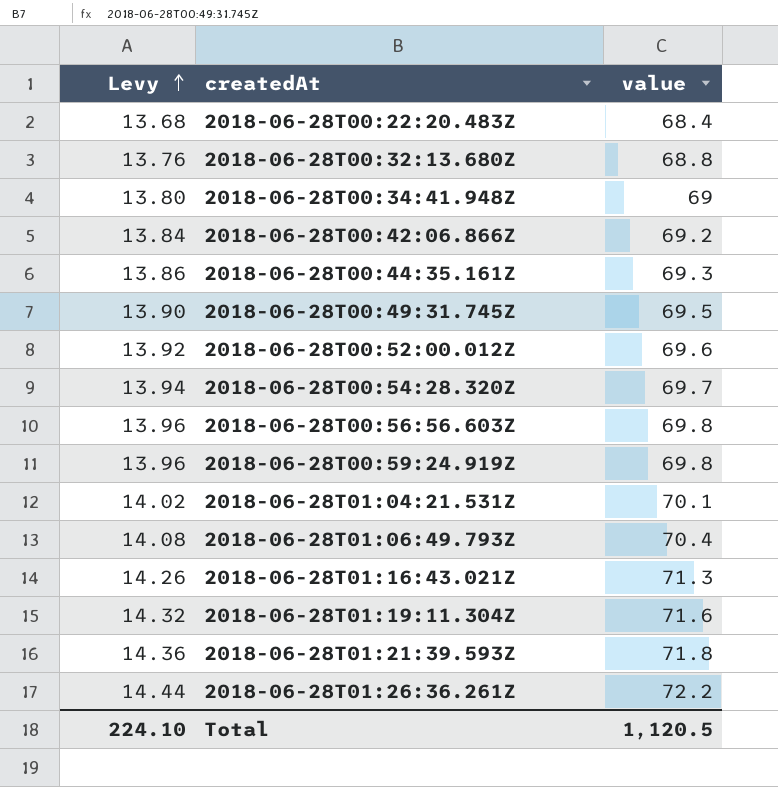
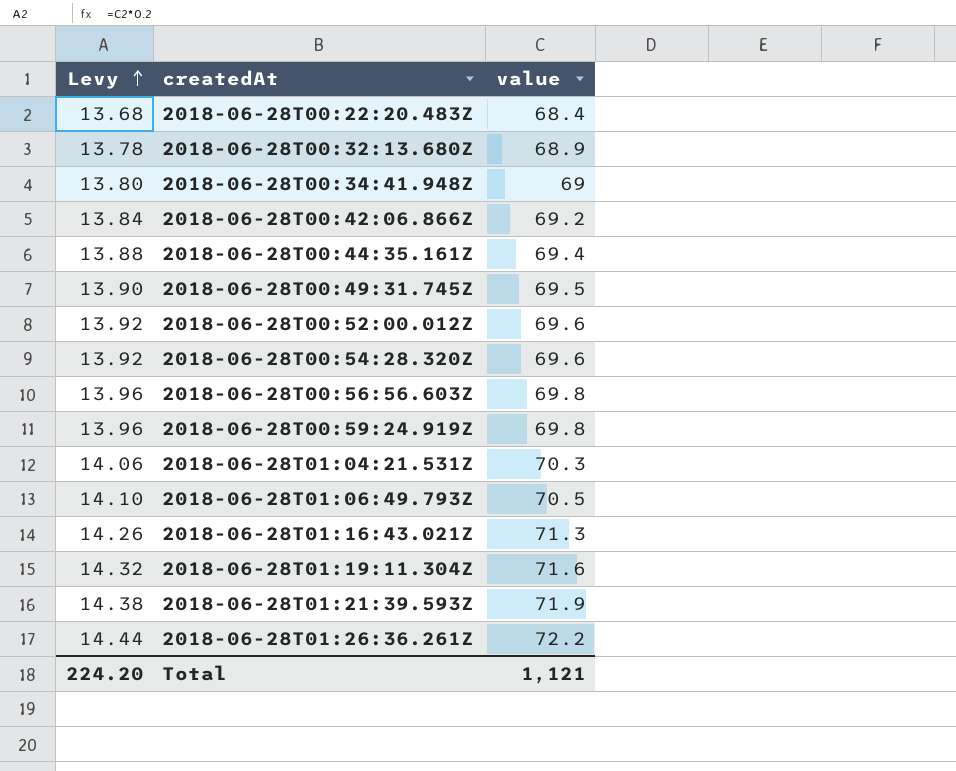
2018-06-28T00:32:13.680Z | Levy: 13.76 -> 13.78
2018-06-28T00:32:13.680Z | value: 68.8 -> 68.9
2018-06-28T00:44:35.161Z | Levy: 13.86 -> 13.88
2018-06-28T00:44:35.161Z | value: 69.3 -> 69.4
2018-06-28T00:54:28.320Z | Levy: 13.94 -> 13.92
2018-06-28T00:54:28.320Z | value: 69.7 -> 69.6
2018-06-28T01:04:21.531Z | Levy: 14.02 -> 14.06
2018-06-28T01:04:21.531Z | value: 70.1 -> 70.3
2018-06-28T01:06:49.793Z | Levy: 14.08 -> 14.10
2018-06-28T01:06:49.793Z | value: 70.4 -> 70.5
2018-06-28T01:21:39.593Z | Levy: 14.36 -> 14.38
2018-06-28T01:21:39.593Z | value: 71.8 -> 71.9
Total | Levy: 224.10 -> 224.20
Total | value: 1,120.5 -> 1,121

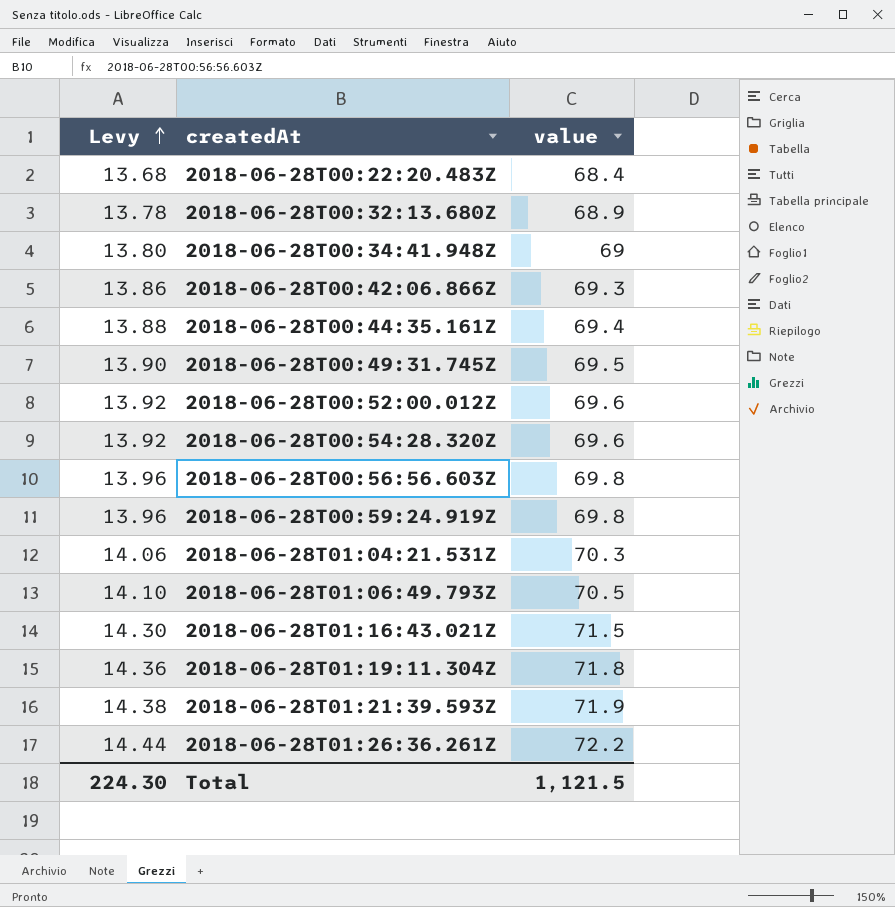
2018-06-28T00:42:06.866Z | Levy: 13.84 -> 13.86
2018-06-28T00:42:06.866Z | value: 69.2 -> 69.3
2018-06-28T01:16:43.021Z | Levy: 14.26 -> 14.30
2018-06-28T01:16:43.021Z | value: 71.3 -> 71.5
2018-06-28T01:19:11.304Z | Levy: 14.32 -> 14.36
2018-06-28T01:19:11.304Z | value: 71.6 -> 71.8
Total | Levy: 224.20 -> 224.30
Total | value: 1,121 -> 1,121.5

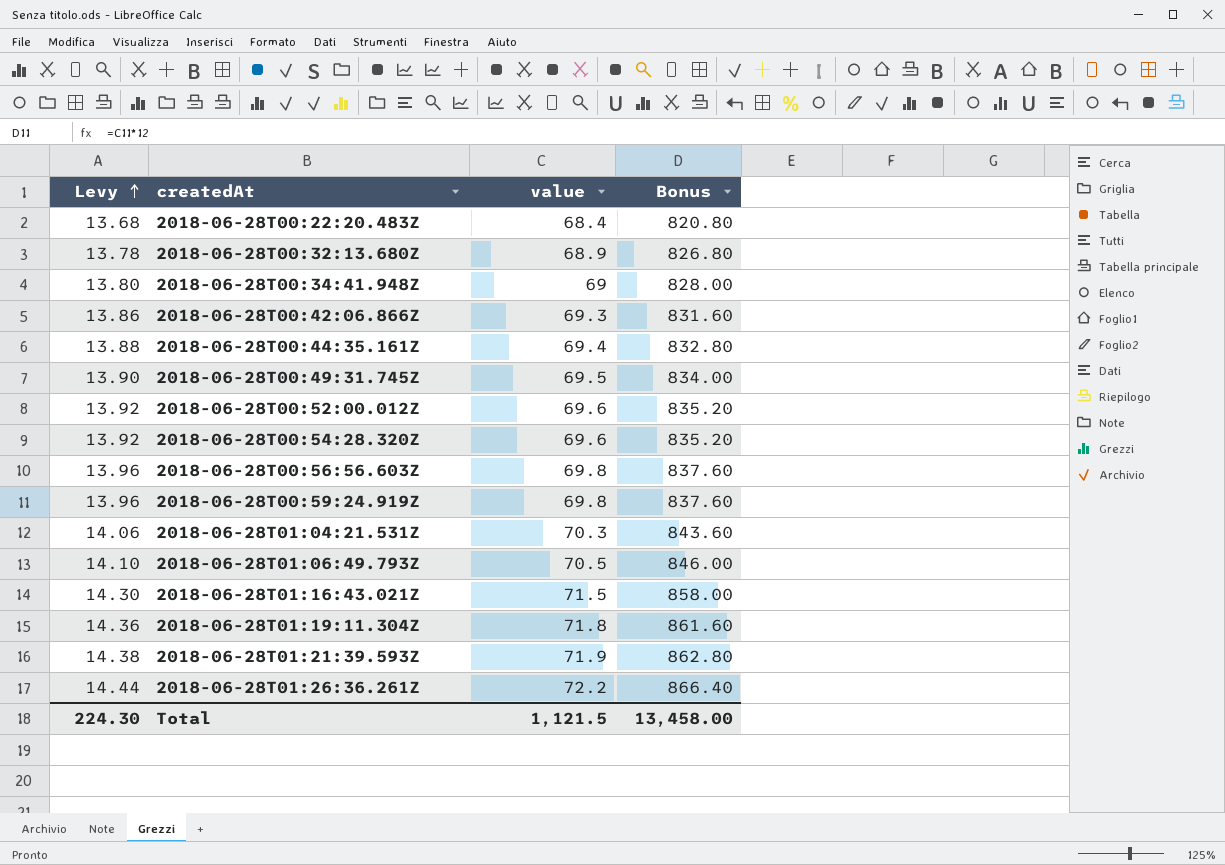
column Bonus | formula: none -> [value] * 12

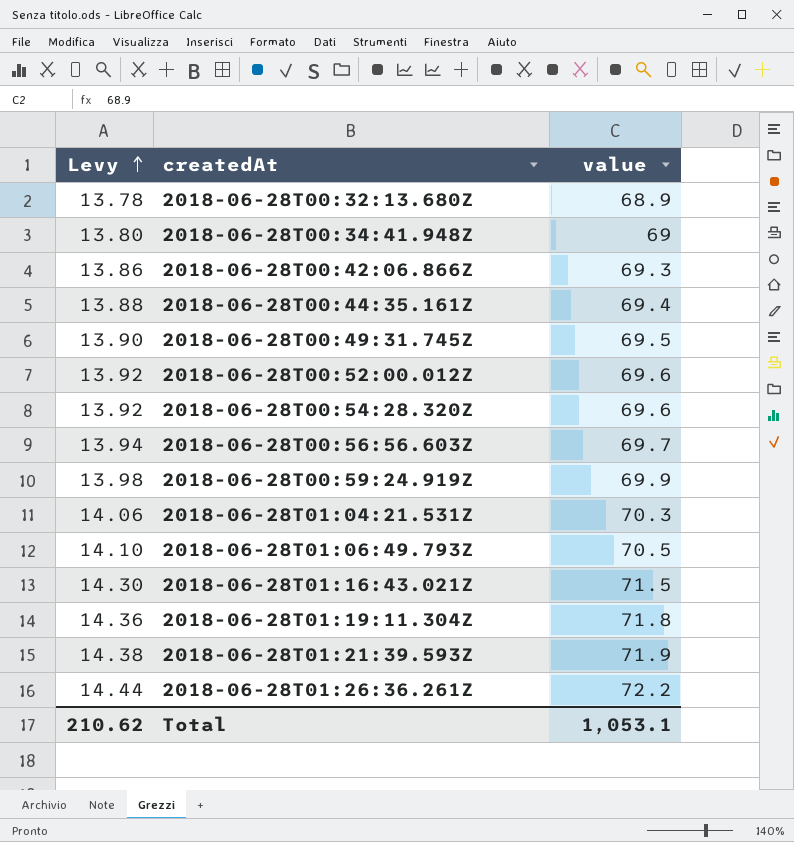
column Bonus | formula: [value] * 12 -> none
row 2018-06-28T00:22:20.483Z: 13.68 | 68.4 | 820.80 -> none
2018-06-28T00:56:56.603Z | Levy: 13.96 -> 13.94
2018-06-28T00:56:56.603Z | value: 69.8 -> 69.7
2018-06-28T00:59:24.919Z | Levy: 13.96 -> 13.98
2018-06-28T00:59:24.919Z | value: 69.8 -> 69.9
Total | Levy: 224.30 -> 210.62
Total | value: 1,121.5 -> 1,053.1

